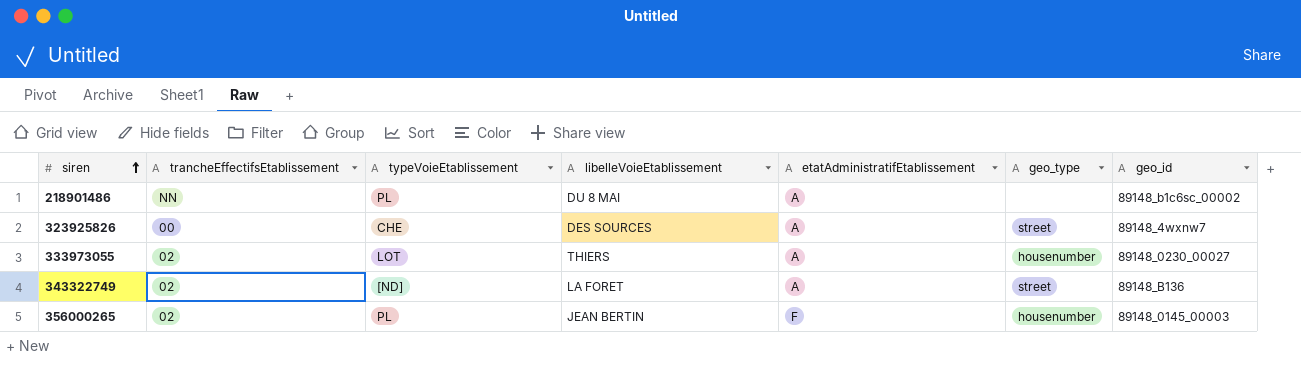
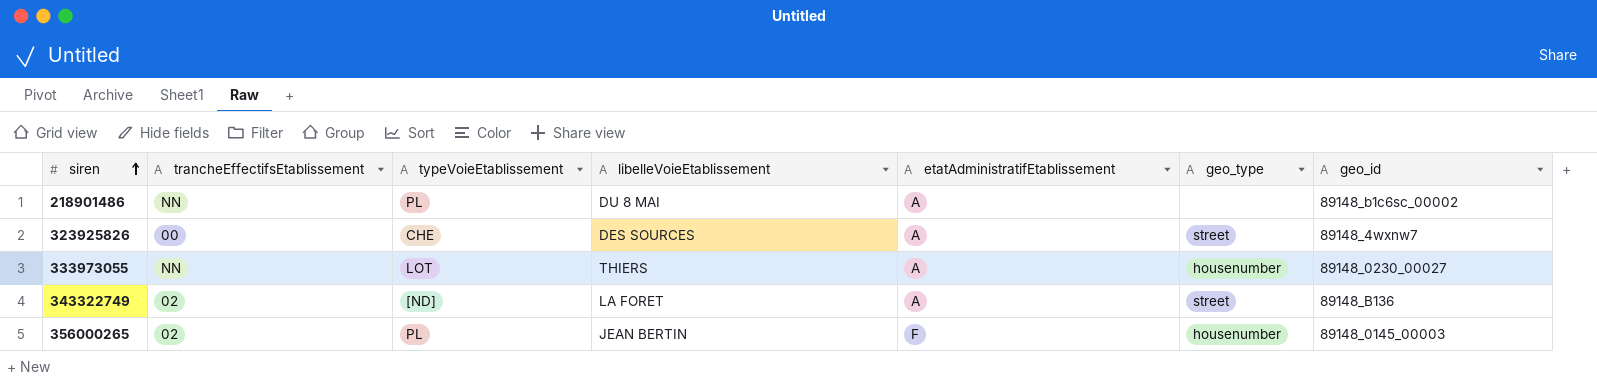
333973055 | trancheEffectifsEtablissement: 02 -> NN

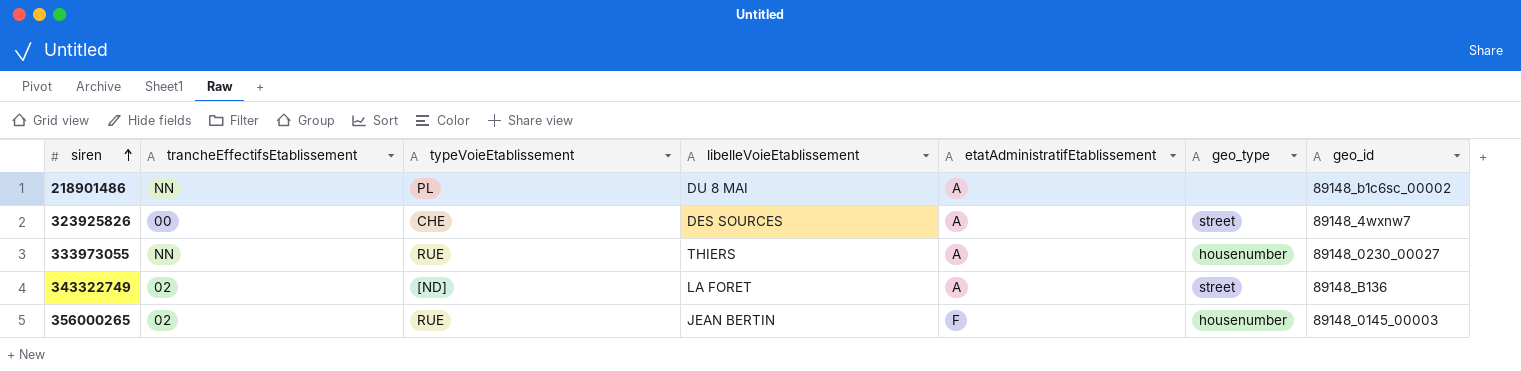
333973055 | typeVoieEtablissement: LOT -> RUE
356000265 | typeVoieEtablissement: PL -> RUE

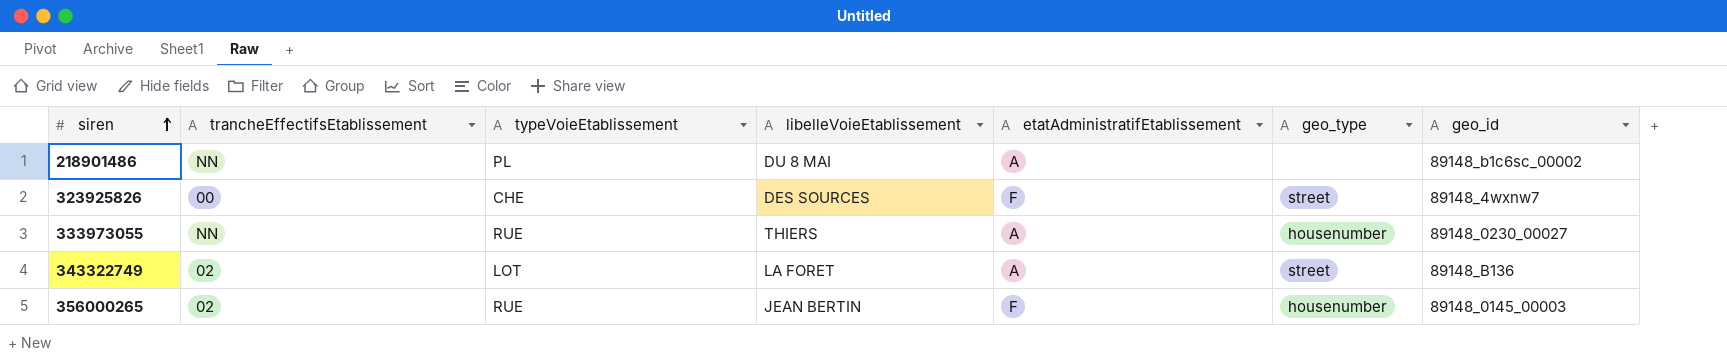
323925826 | etatAdministratifEtablissement: A -> F
343322749 | typeVoieEtablissement: [ND] -> LOT

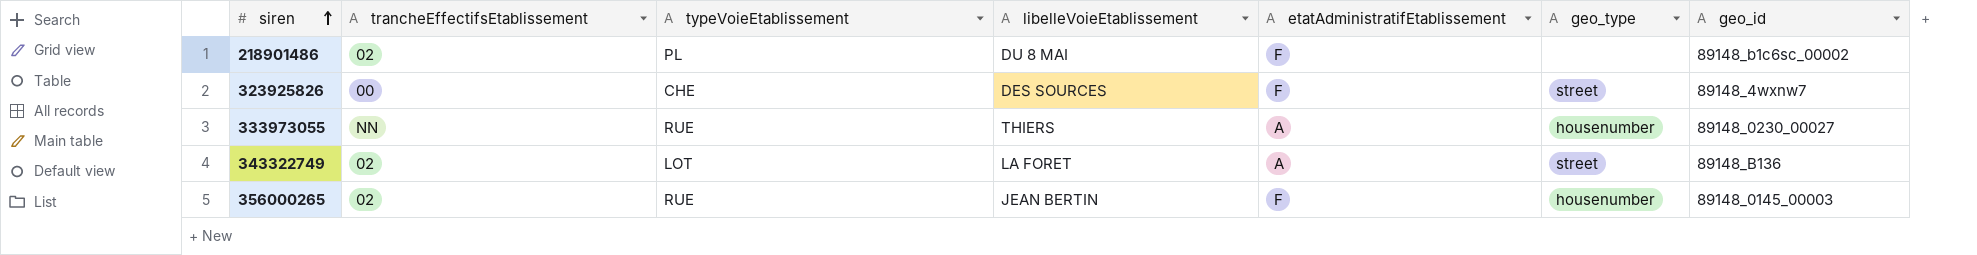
218901486 | trancheEffectifsEtablissement: NN -> 02
218901486 | etatAdministratifEtablissement: A -> F

